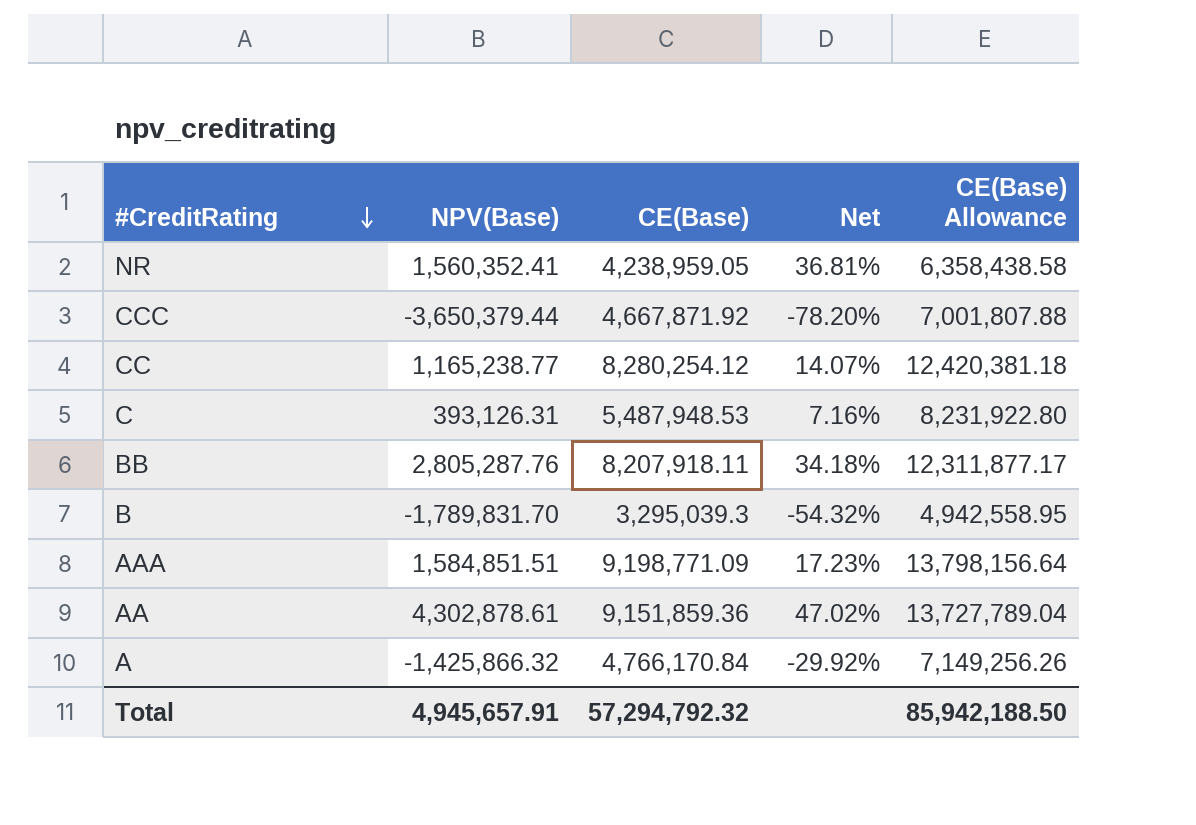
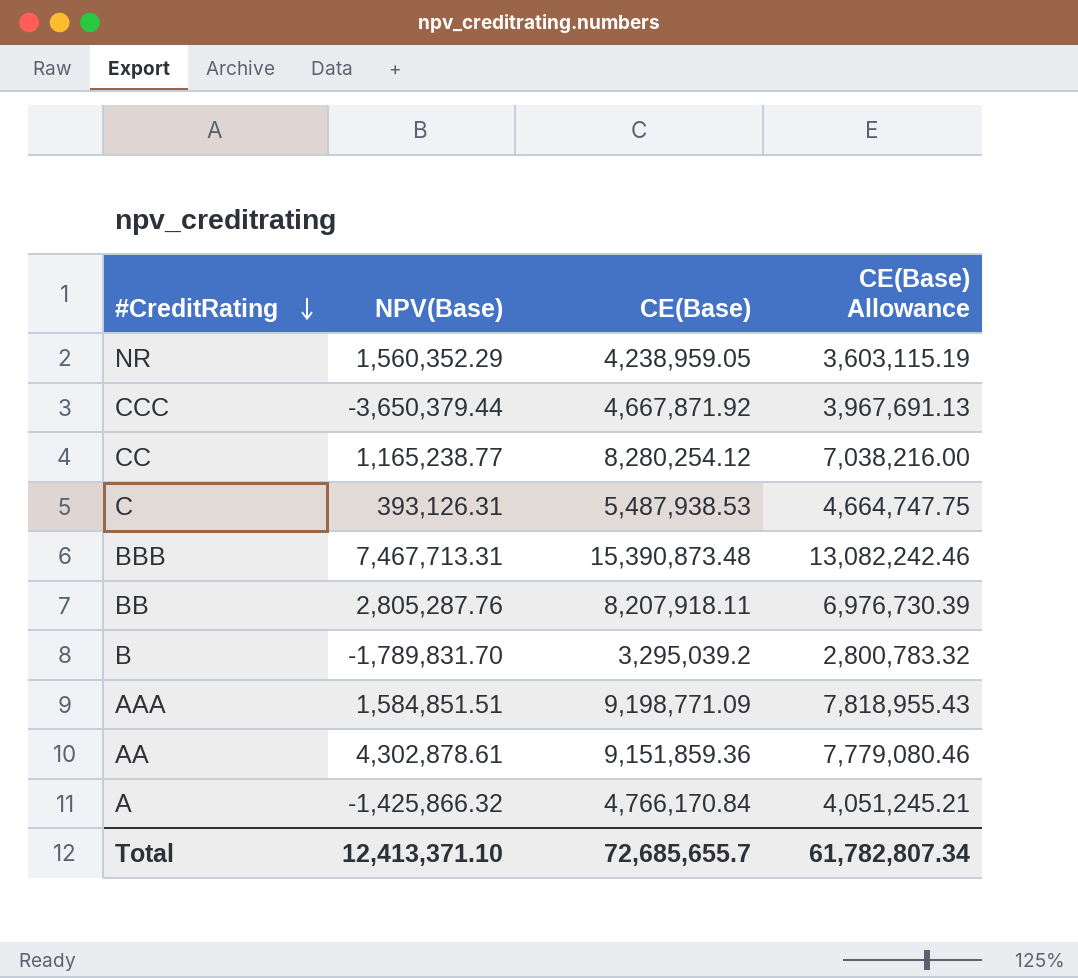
column Net | formula: [NPV(Base)] / [CE(Base)] -> none
column CE(Base) Allowance | formula: [CE(Base)] * 1.5 -> [CE(Base)] * 0.85
NR | NPV(Base): 1,560,352.41 -> 1,560,352.29
C | CE(Base): 5,487,948.53 -> 5,487,938.53
row BBB: none -> 7,467,713.31 | 15,390,873.48 | 13,082,242.46
B | CE(Base): 3,295,039.3 -> 3,295,039.2
Total | NPV(Base): 4,945,657.91 -> 12,413,371.10
Total | CE(Base): 57,294,792.32 -> 72,685,655.7
Total | CE(Base) Allowance: 85,942,188.50 -> 61,782,807.34

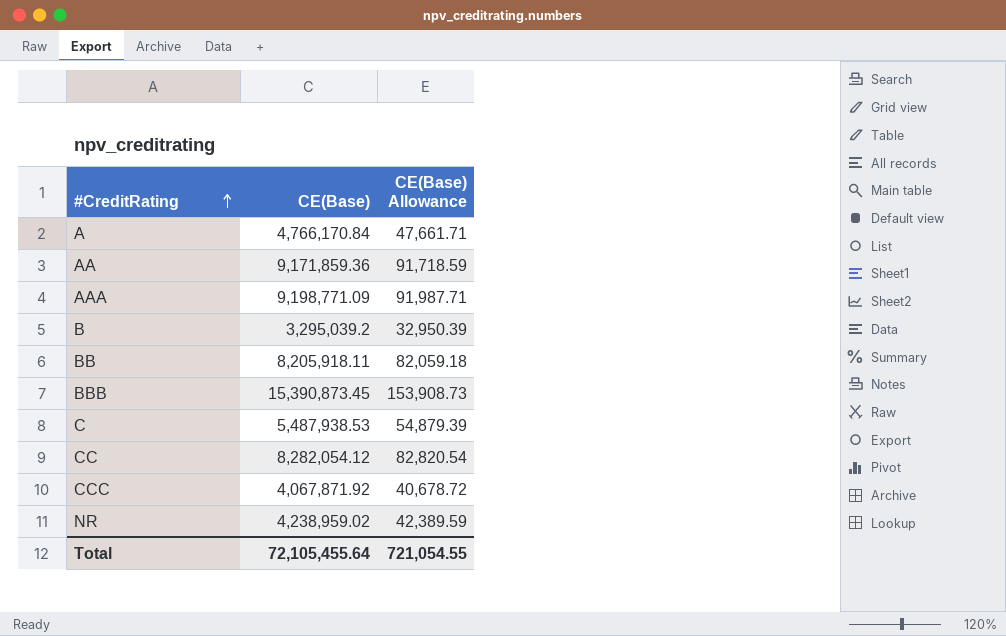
row order: #CreditRating descending -> #CreditRating ascending
column NPV(Base) | position: 2 -> none
column CE(Base) Allowance | formula: [CE(Base)] * 0.85 -> [CE(Base)] * 0.01
AA | CE(Base): 9,151,859.36 -> 9,171,859.36
BB | CE(Base): 8,207,918.11 -> 8,205,918.11
BBB | CE(Base): 15,390,873.48 -> 15,390,873.45
CC | CE(Base): 8,280,254.12 -> 8,282,054.12
CCC | CE(Base): 4,667,871.92 -> 4,067,871.92
NR | CE(Base): 4,238,959.05 -> 4,238,959.02
Total | CE(Base): 72,685,655.7 -> 72,105,455.64
Total | CE(Base) Allowance: 61,782,807.34 -> 721,054.55

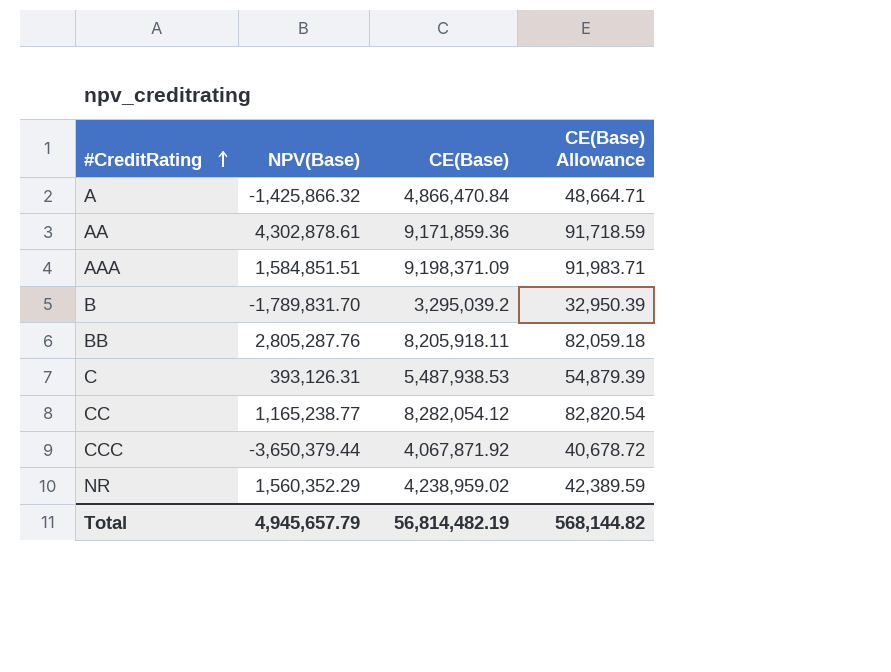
column NPV(Base) | position: none -> 2
row BBB: 15,390,873.45 | 153,908.73 -> none
A | CE(Base): 4,766,170.84 -> 4,866,470.84
A | CE(Base) Allowance: 47,661.71 -> 48,664.71
AAA | CE(Base): 9,198,771.09 -> 9,198,371.09
AAA | CE(Base) Allowance: 91,987.71 -> 91,983.71
Total | CE(Base): 72,105,455.64 -> 56,814,482.19
Total | CE(Base) Allowance: 721,054.55 -> 568,144.82

